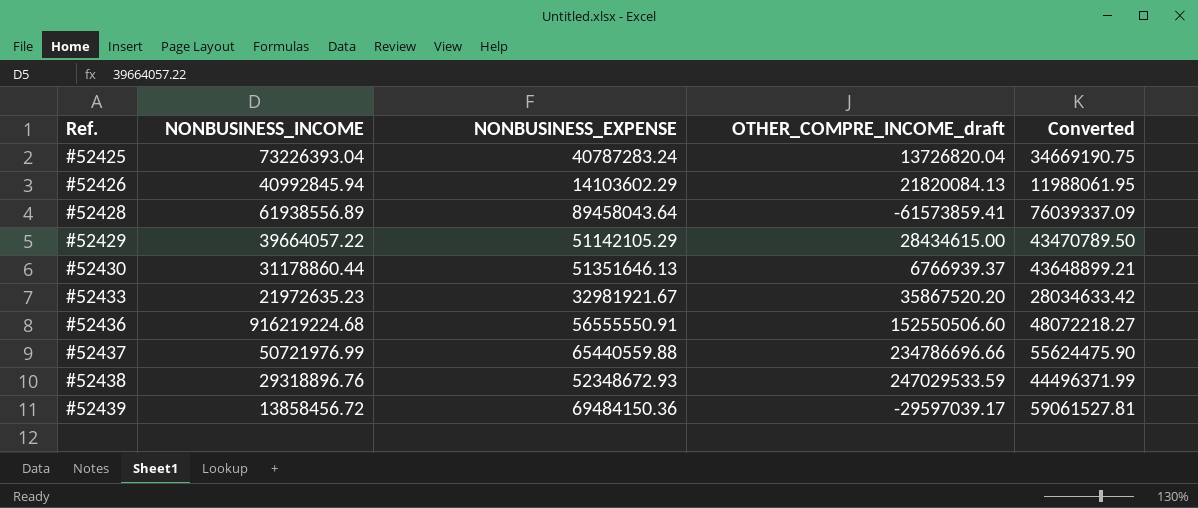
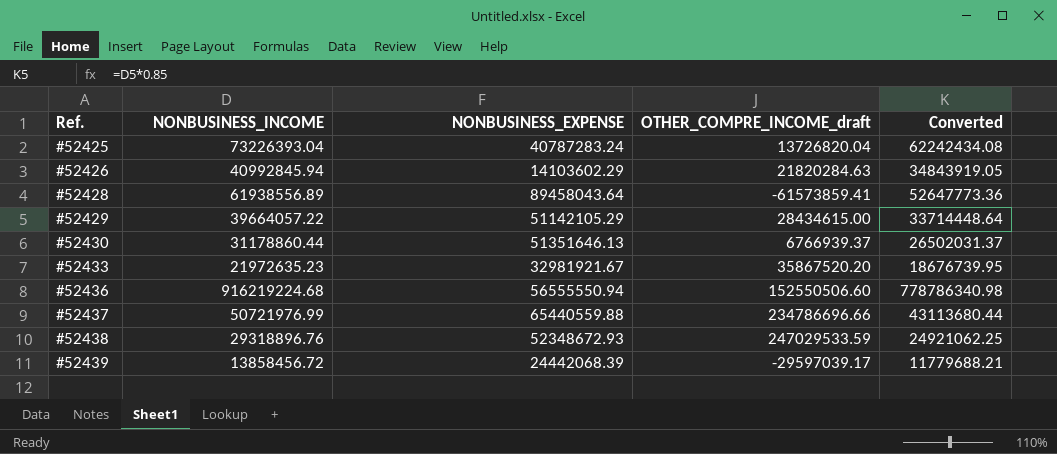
column Converted | formula: [NONBUSINESS_EXPENSE] * 0.85 -> [NONBUSINESS_INCOME] * 0.85
#52426 | OTHER_COMPRE_INCOME_draft: 21820084.13 -> 21820284.63
#52436 | NONBUSINESS_EXPENSE: 56555550.91 -> 56555550.94
#52439 | NONBUSINESS_EXPENSE: 69484150.36 -> 24442068.39

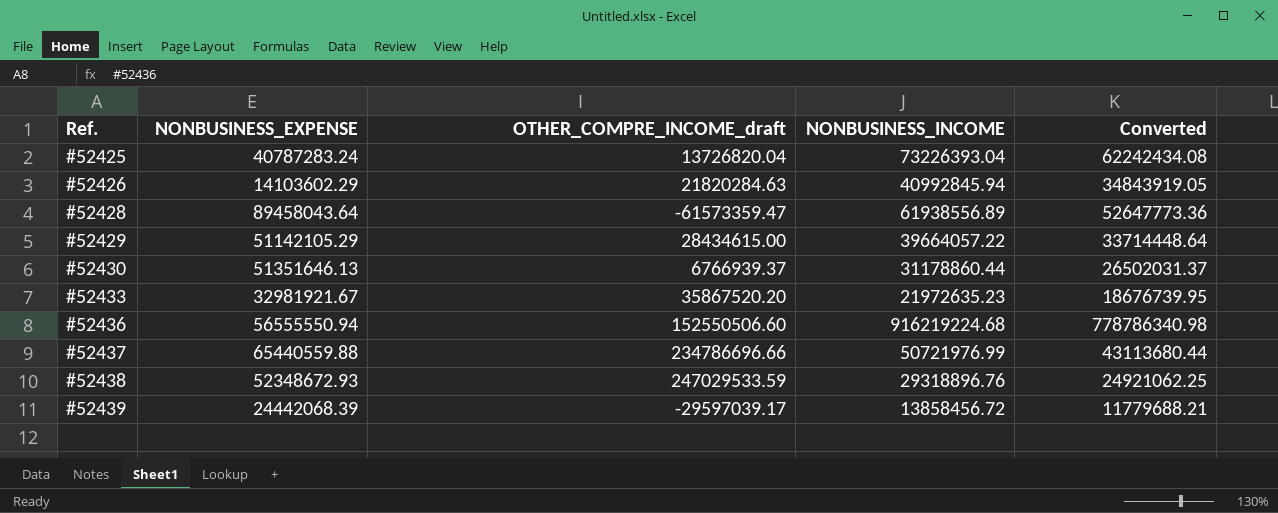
column NONBUSINESS_INCOME | position: 2 -> 4
#52428 | OTHER_COMPRE_INCOME_draft: -61573859.41 -> -61573359.47

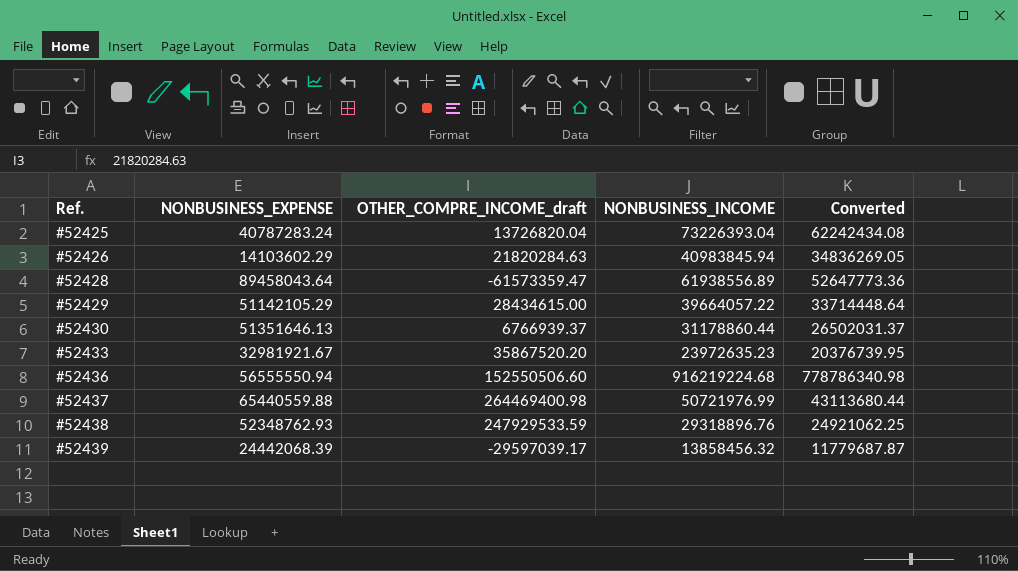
#52426 | NONBUSINESS_INCOME: 40992845.94 -> 40983845.94
#52426 | Converted: 34843919.05 -> 34836269.05
#52433 | NONBUSINESS_INCOME: 21972635.23 -> 23972635.23
#52433 | Converted: 18676739.95 -> 20376739.95
#52437 | OTHER_COMPRE_INCOME_draft: 234786696.66 -> 264469400.98
#52438 | NONBUSINESS_EXPENSE: 52348672.93 -> 52348762.93
#52438 | OTHER_COMPRE_INCOME_draft: 247029533.59 -> 247929533.59
#52439 | NONBUSINESS_INCOME: 13858456.72 -> 13858456.32
#52439 | Converted: 11779688.21 -> 11779687.87

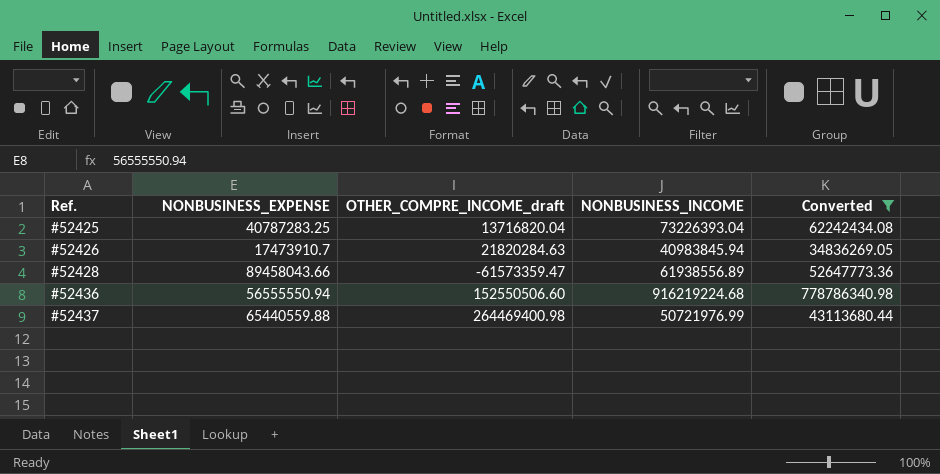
filter: none -> Converted >= 34836269.05
#52425 | NONBUSINESS_EXPENSE: 40787283.24 -> 40787283.25
#52425 | OTHER_COMPRE_INCOME_draft: 13726820.04 -> 13716820.04
#52426 | NONBUSINESS_EXPENSE: 14103602.29 -> 17473910.7
#52428 | NONBUSINESS_EXPENSE: 89458043.64 -> 89458043.66

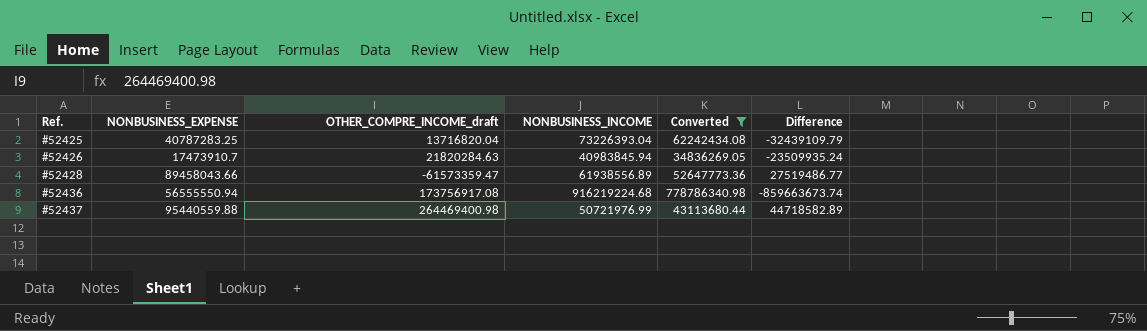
column Difference | formula: none -> [NONBUSINESS_EXPENSE] - [NONBUSINESS_INCOME]
#52436 | OTHER_COMPRE_INCOME_draft: 152550506.60 -> 173756917.08
#52437 | NONBUSINESS_EXPENSE: 65440559.88 -> 95440559.88

